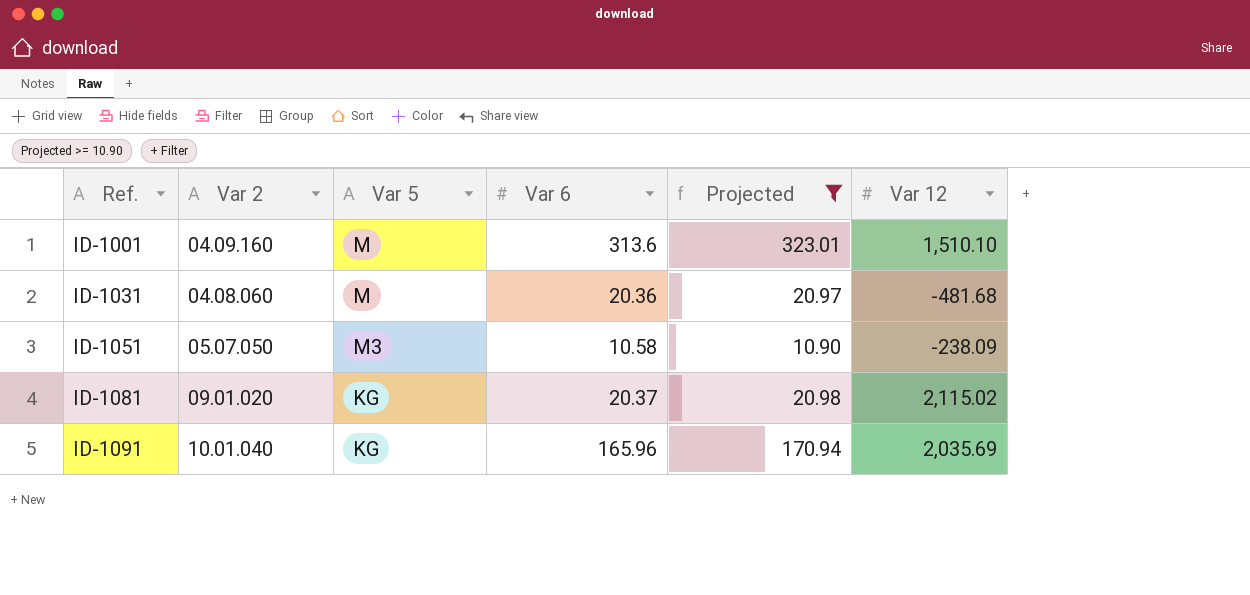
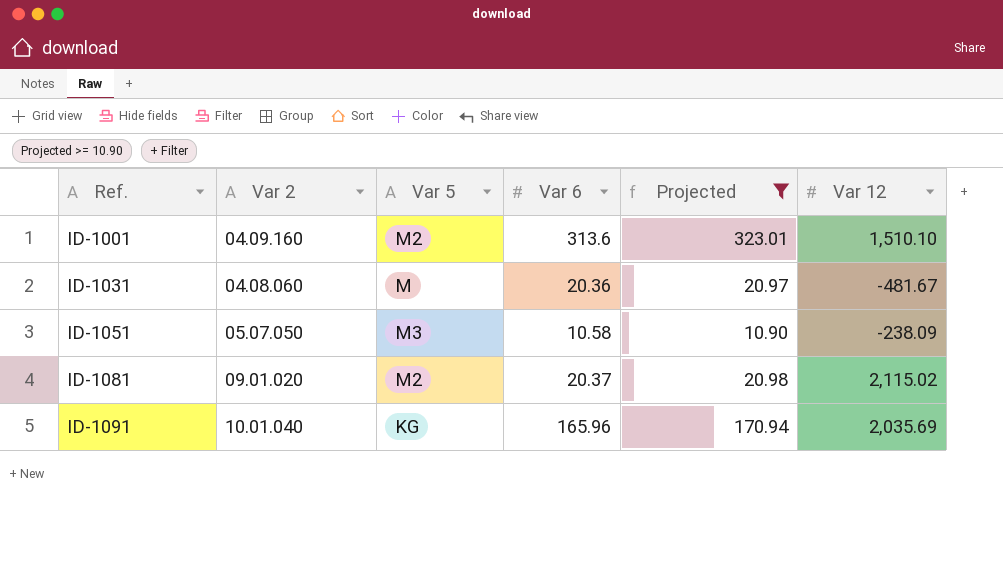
ID-1001 | Var 5: M -> M2
ID-1031 | Var 12: -481.68 -> -481.67
ID-1081 | Var 5: KG -> M2

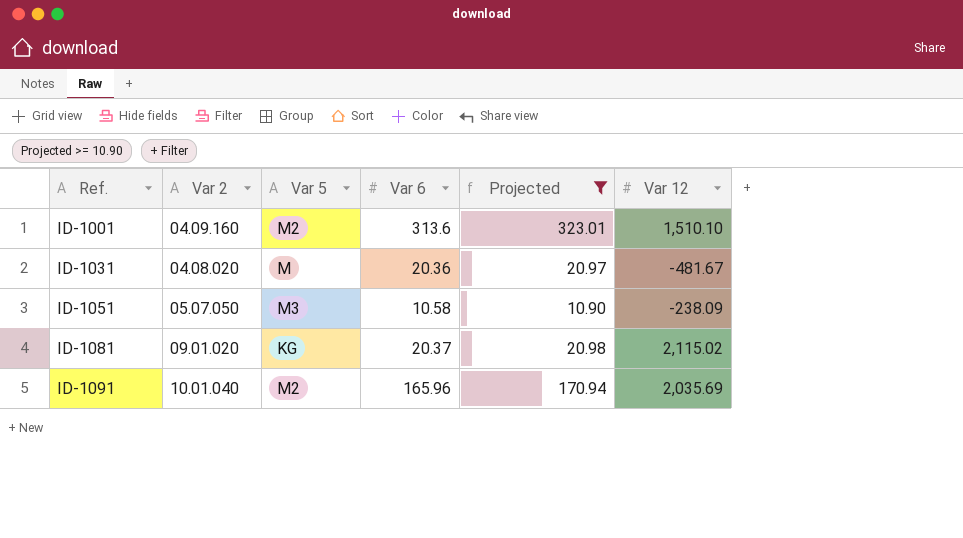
ID-1031 | Var 2: 04.08.060 -> 04.08.020
ID-1081 | Var 5: M2 -> KG
ID-1091 | Var 5: KG -> M2

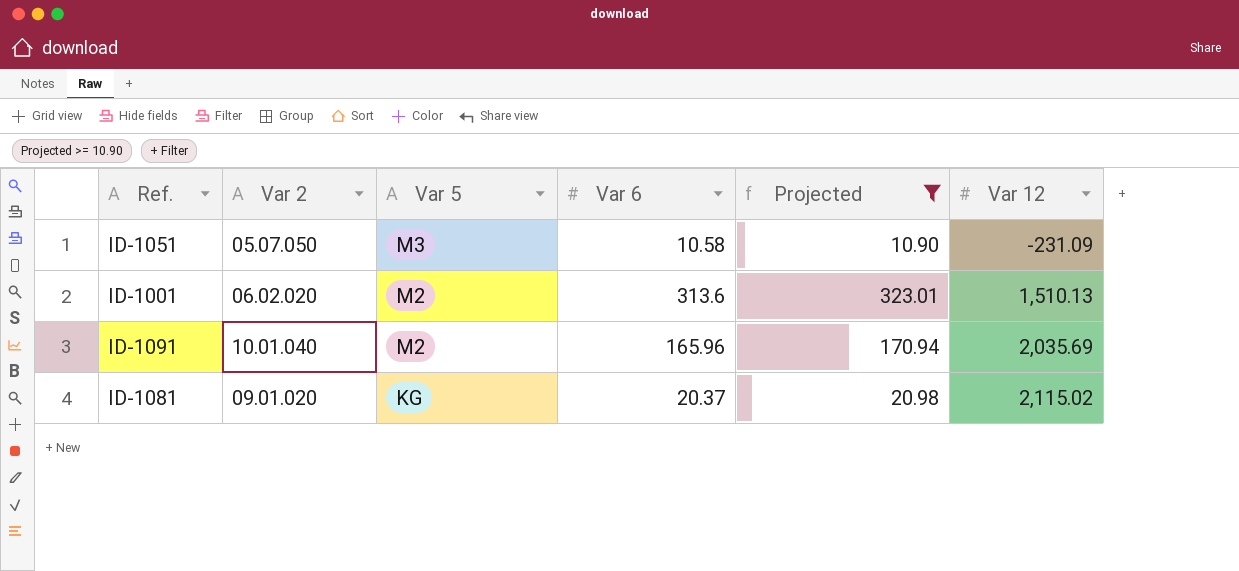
row order: Ref. ascending -> Var 5 descending
row ID-1031: 04.08.020 | M | 20.36 | 20.97 | -481.67 -> none
ID-1051 | Var 12: -238.09 -> -231.09
ID-1001 | Var 2: 04.09.160 -> 06.02.020
ID-1001 | Var 12: 1,510.10 -> 1,510.13

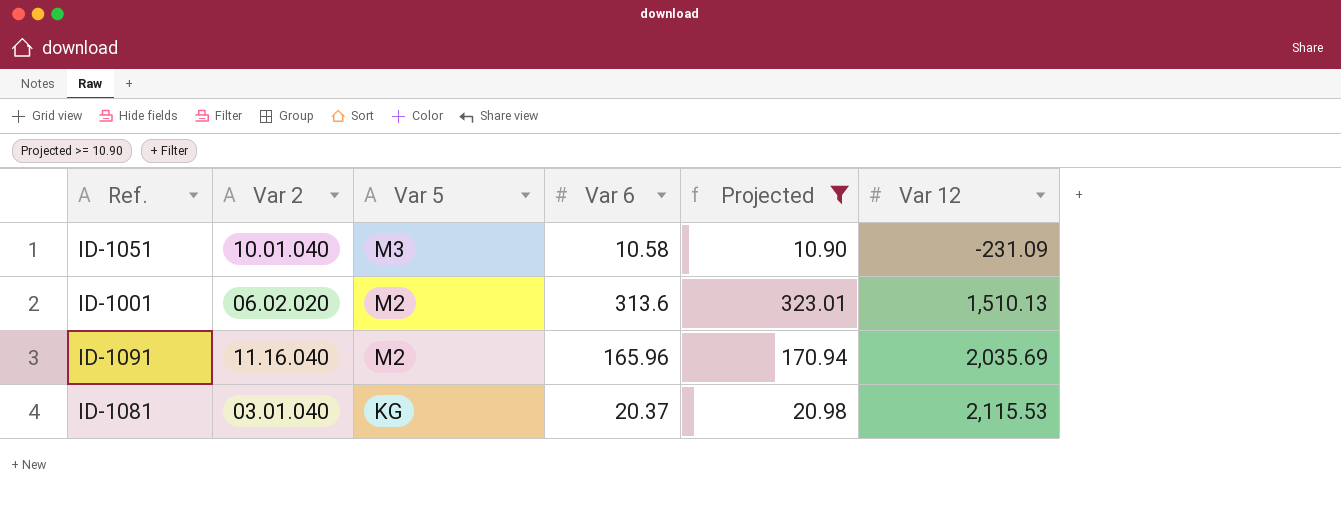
ID-1051 | Var 2: 05.07.050 -> 10.01.040
ID-1091 | Var 2: 10.01.040 -> 11.16.040
ID-1081 | Var 2: 09.01.020 -> 03.01.040
ID-1081 | Var 12: 2,115.02 -> 2,115.53

